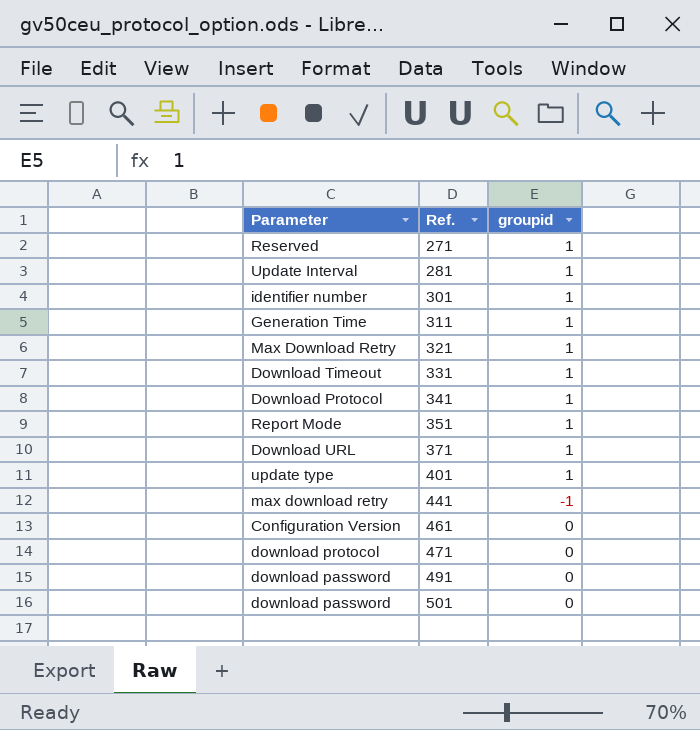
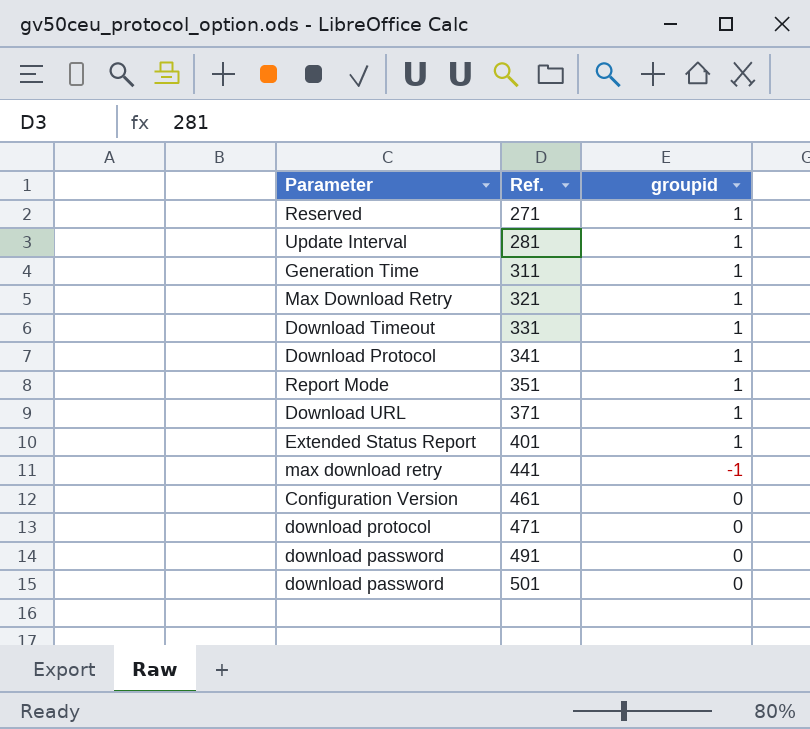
row 301: identifier number | 1 -> none
401 | Parameter: update type -> Extended Status Report

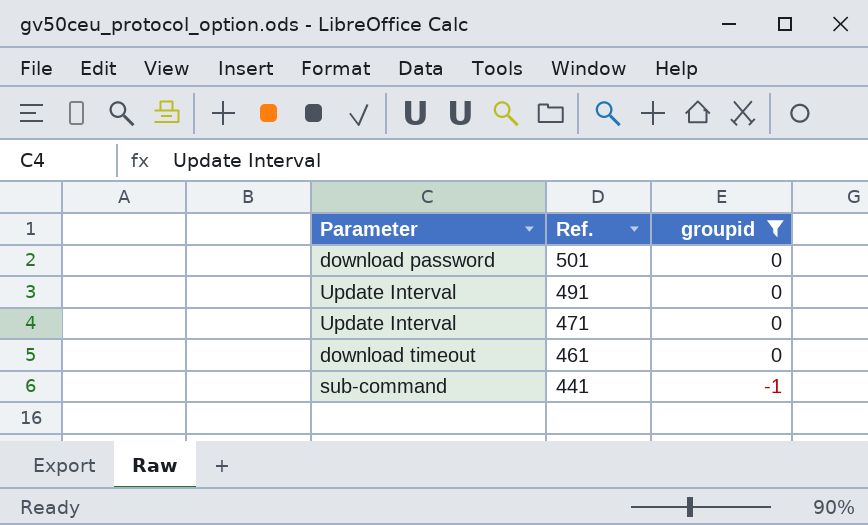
filter: none -> groupid != 1
row order: Ref. ascending -> Ref. descending
491 | Parameter: download password -> Update Interval
471 | Parameter: download protocol -> Update Interval
461 | Parameter: Configuration Version -> download timeout
441 | Parameter: max download retry -> sub-command

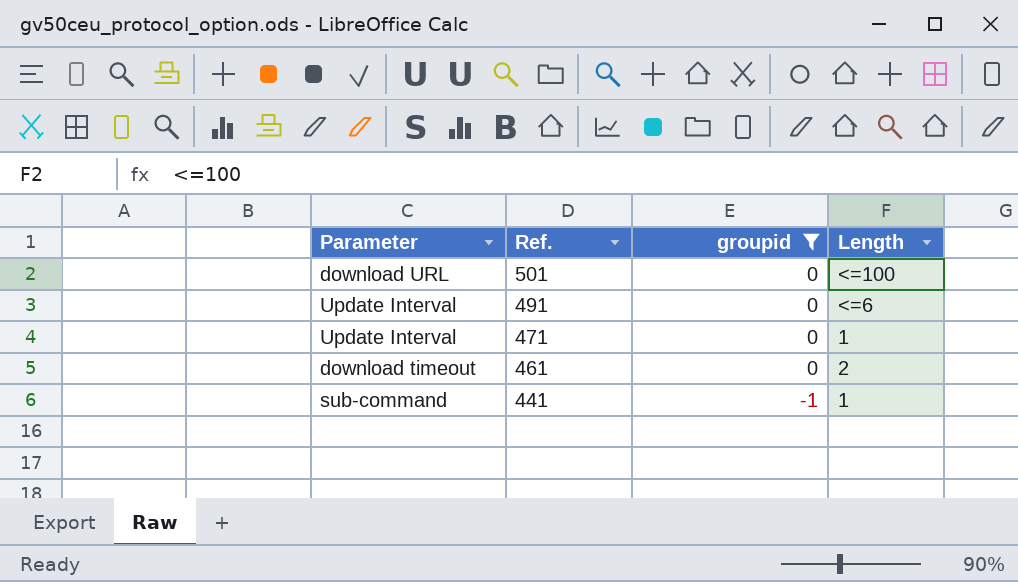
column Length | position: none -> 4
501 | Parameter: download password -> download URL

